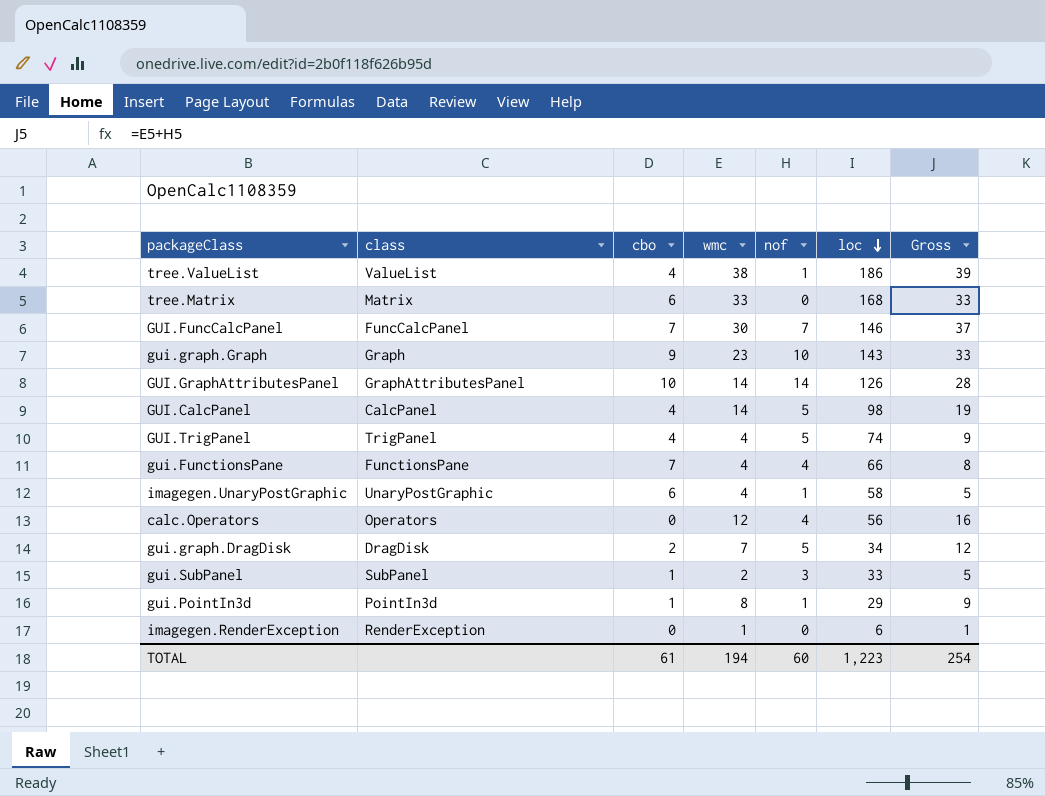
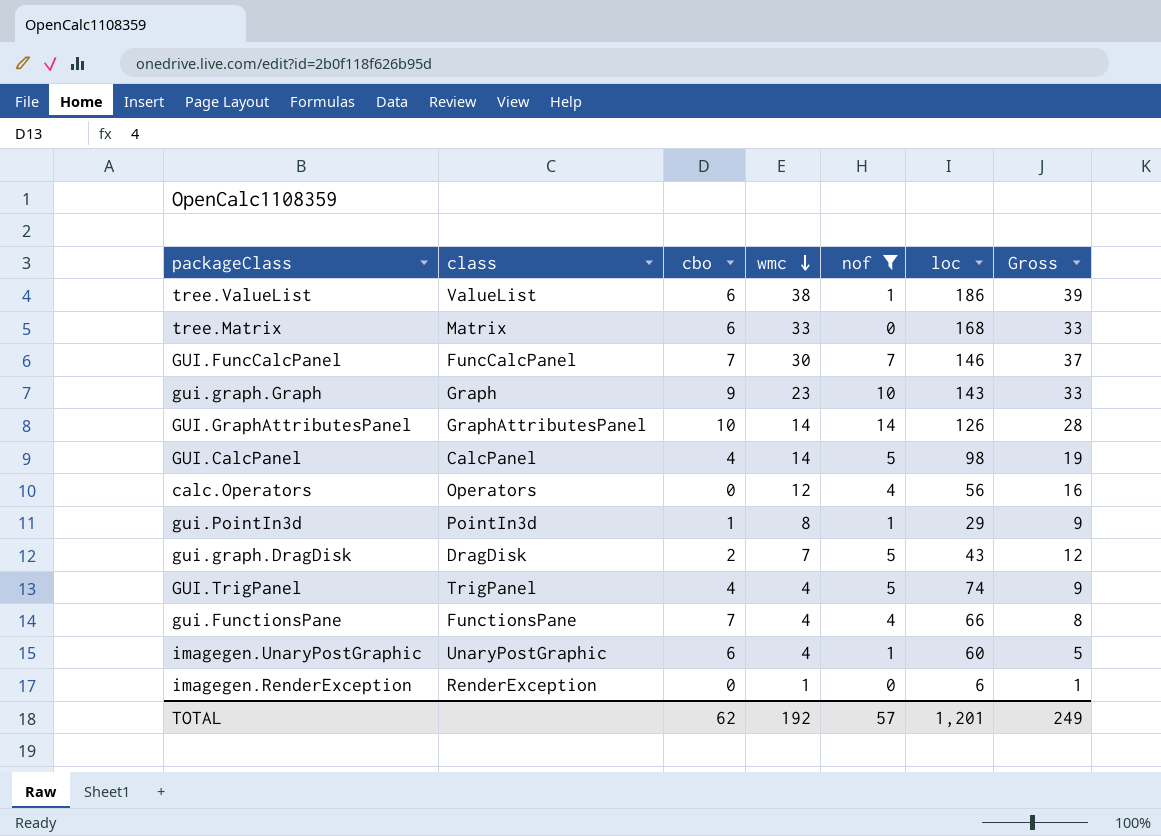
filter: none -> nof != 3
row order: loc descending -> wmc descending
tree.ValueList | cbo: 4 -> 6
gui.graph.DragDisk | loc: 34 -> 43
imagegen.UnaryPostGraphic | loc: 58 -> 60
TOTAL | cbo: 61 -> 62
TOTAL | wmc: 194 -> 192
TOTAL | nof: 60 -> 57
TOTAL | loc: 1,223 -> 1,201
TOTAL | Gross: 254 -> 249

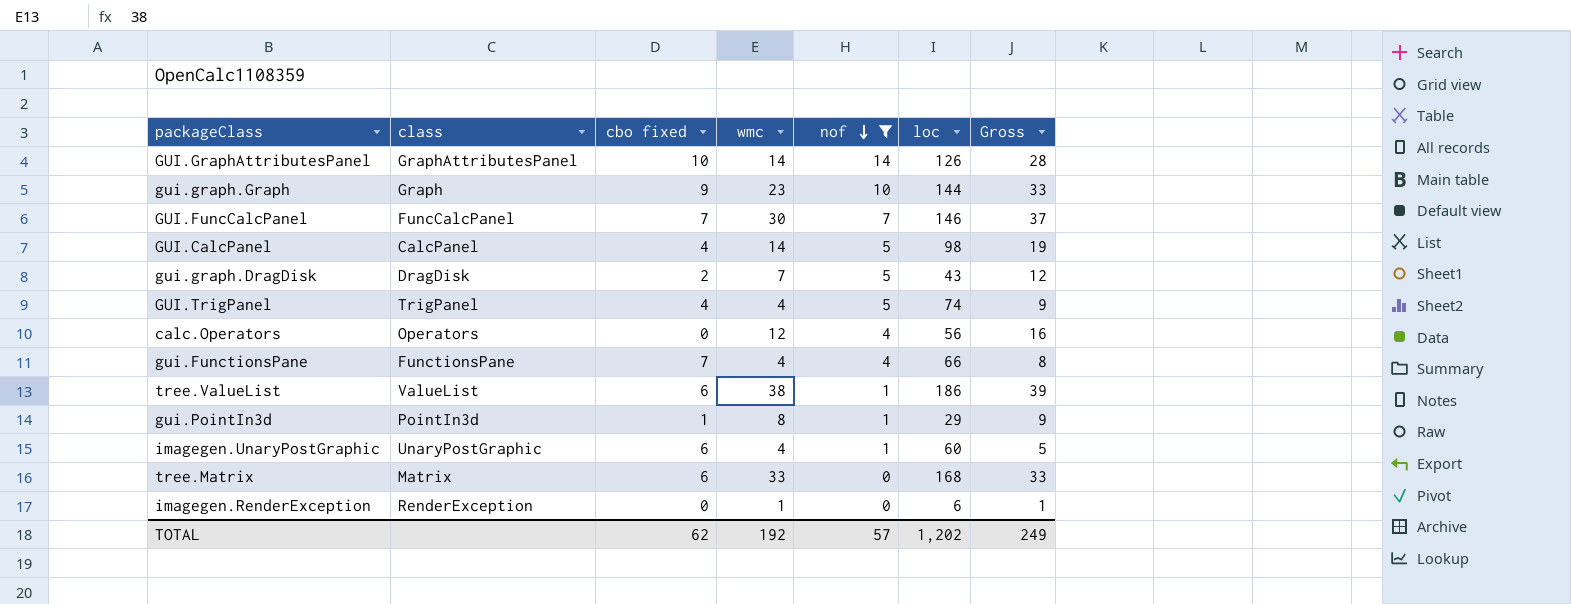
row order: wmc descending -> nof descending
column name: cbo -> cbo fixed
gui.graph.Graph | loc: 143 -> 144
TOTAL | loc: 1,201 -> 1,202

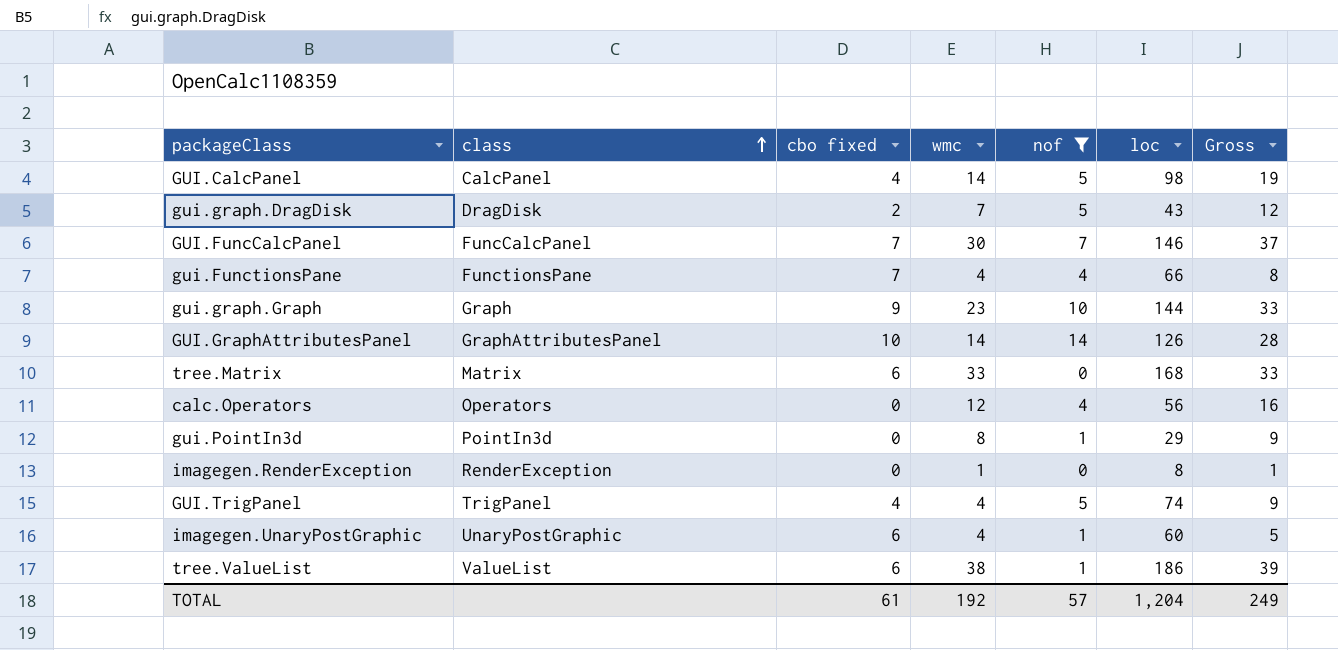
row order: nof descending -> class ascending
gui.PointIn3d | cbo fixed: 1 -> 0
imagegen.RenderException | loc: 6 -> 8
TOTAL | cbo fixed: 62 -> 61
TOTAL | loc: 1,202 -> 1,204

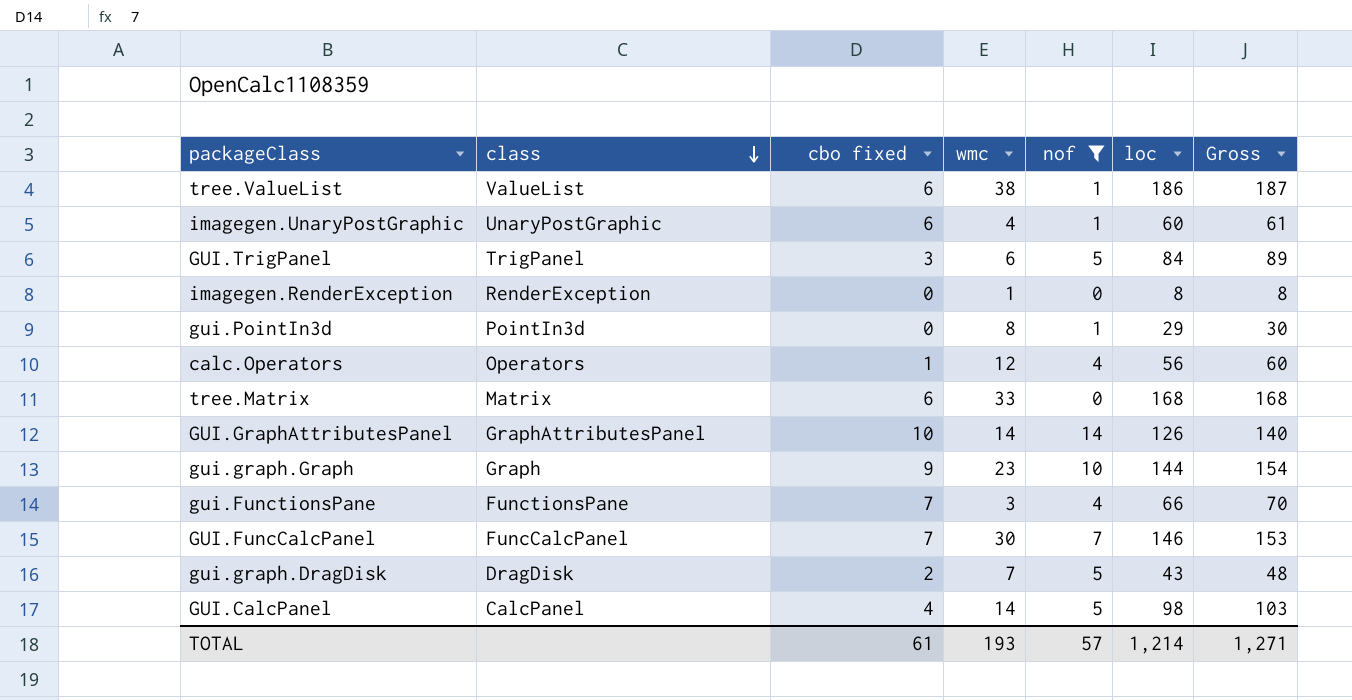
row order: class ascending -> class descending
column Gross | formula: [wmc] + [nof] -> [nof] + [loc]
GUI.TrigPanel | cbo fixed: 4 -> 3
GUI.TrigPanel | wmc: 4 -> 6
GUI.TrigPanel | loc: 74 -> 84
calc.Operators | cbo fixed: 0 -> 1
gui.FunctionsPane | wmc: 4 -> 3
TOTAL | wmc: 192 -> 193
TOTAL | loc: 1,204 -> 1,214
TOTAL | Gross: 249 -> 1,271

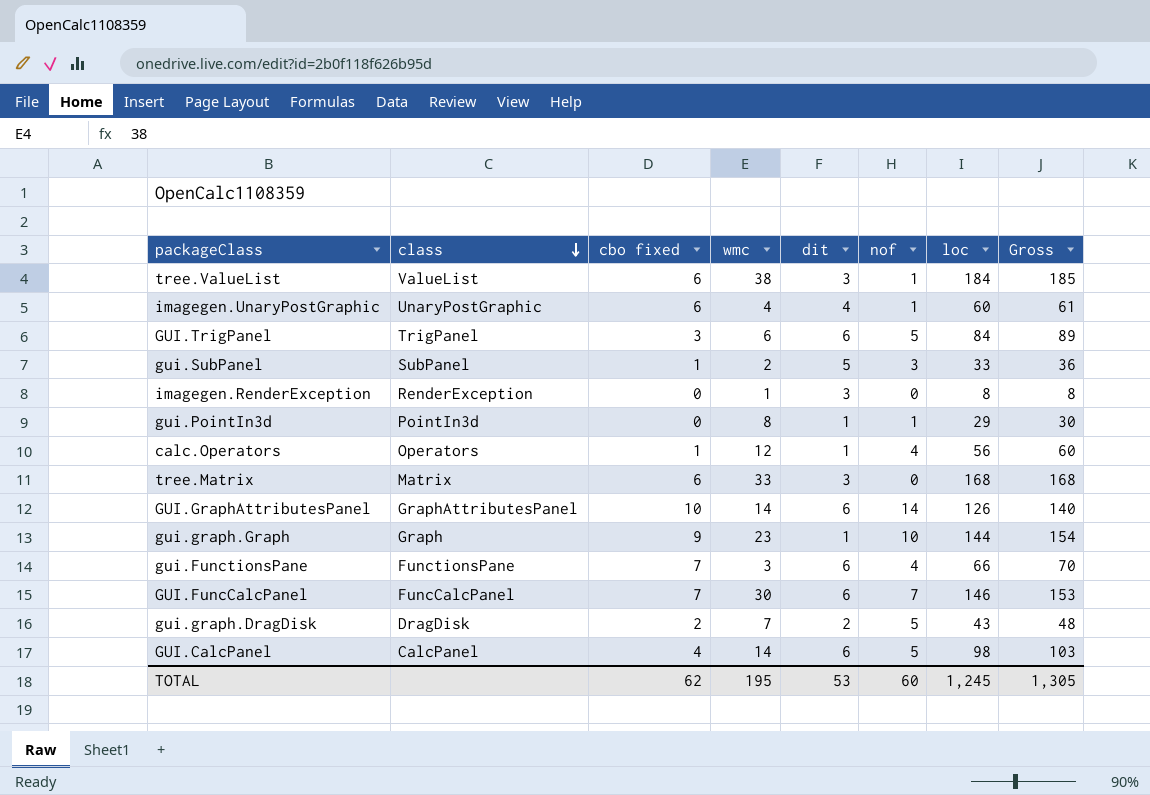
filter: nof != 3 -> none
column dit | position: none -> 5
tree.ValueList | loc: 186 -> 184
tree.ValueList | Gross: 187 -> 185
TOTAL | cbo fixed: 61 -> 62
TOTAL | wmc: 193 -> 195
TOTAL | nof: 57 -> 60
TOTAL | loc: 1,214 -> 1,245
TOTAL | Gross: 1,271 -> 1,305

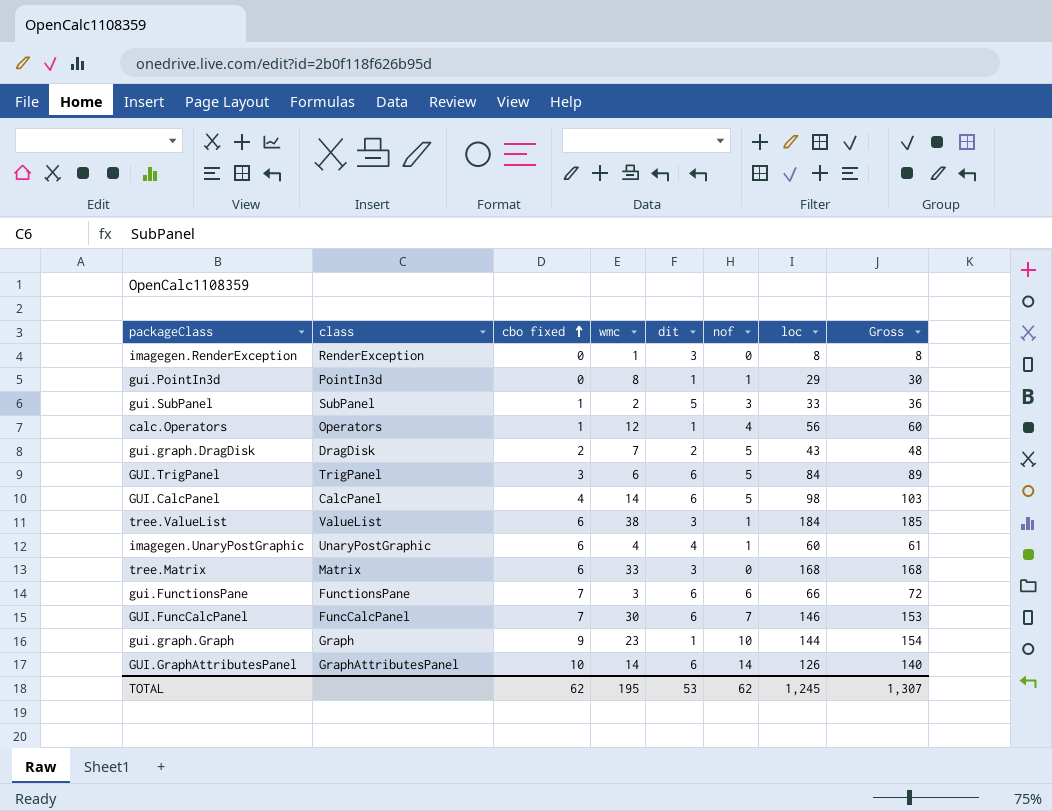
row order: class descending -> cbo fixed ascending
gui.FunctionsPane | nof: 4 -> 6
gui.FunctionsPane | Gross: 70 -> 72
TOTAL | nof: 60 -> 62
TOTAL | Gross: 1,305 -> 1,307

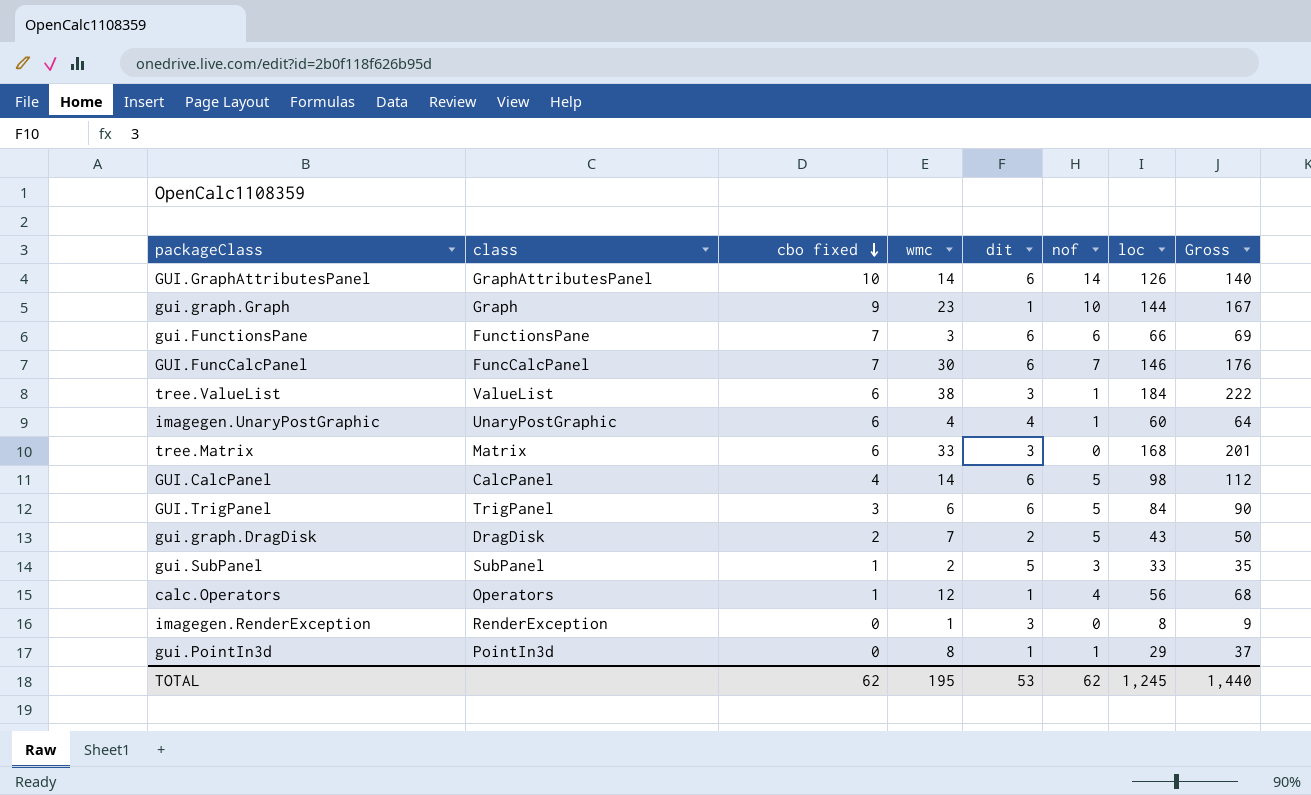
row order: cbo fixed ascending -> cbo fixed descending
column Gross | formula: [nof] + [loc] -> [wmc] + [loc]
TOTAL | Gross: 1,307 -> 1,440

